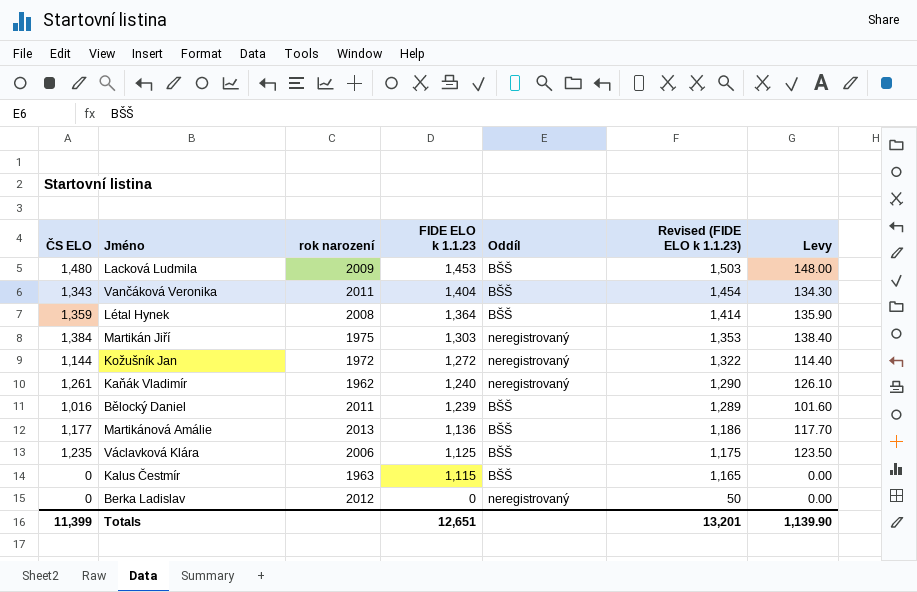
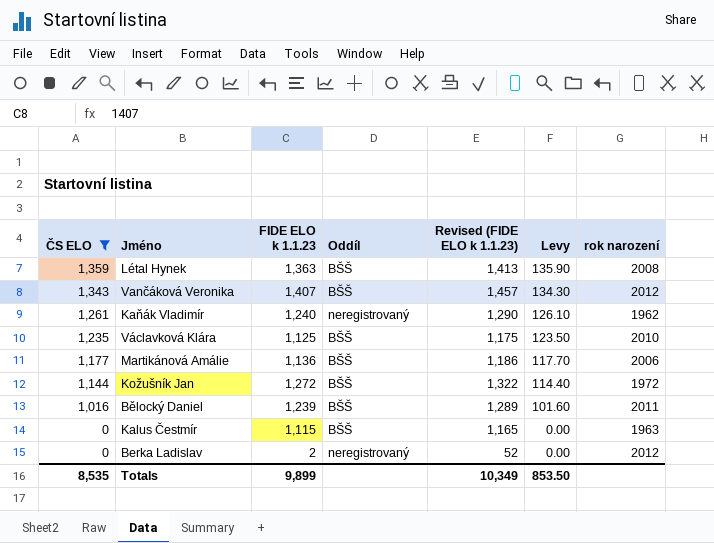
filter: none -> ČS ELO <= 1,359
row order: FIDE ELO k 1.1.23 descending -> ČS ELO descending
column rok narození | position: 3 -> 7
Létal Hynek | FIDE ELO k 1.1.23: 1,364 -> 1,363
Létal Hynek | Revised (FIDE ELO k 1.1.23): 1,414 -> 1,413
Vančáková Veronika | FIDE ELO k 1.1.23: 1,404 -> 1,407
Vančáková Veronika | Revised (FIDE ELO k 1.1.23): 1,454 -> 1,457
Vančáková Veronika | rok narození: 2011 -> 2012
Václavková Klára | rok narození: 2006 -> 2010
Martikánová Amálie | rok narození: 2013 -> 2006
Kožušník Jan | Oddíl: neregistrovaný -> BŠŠ
Berka Ladislav | FIDE ELO k 1.1.23: 0 -> 2
Berka Ladislav | Revised (FIDE ELO k 1.1.23): 50 -> 52
Totals | ČS ELO: 11,399 -> 8,535
Totals | FIDE ELO k 1.1.23: 12,651 -> 9,899
Totals | Revised (FIDE ELO k 1.1.23): 13,201 -> 10,349
Totals | Levy: 1,139.90 -> 853.50

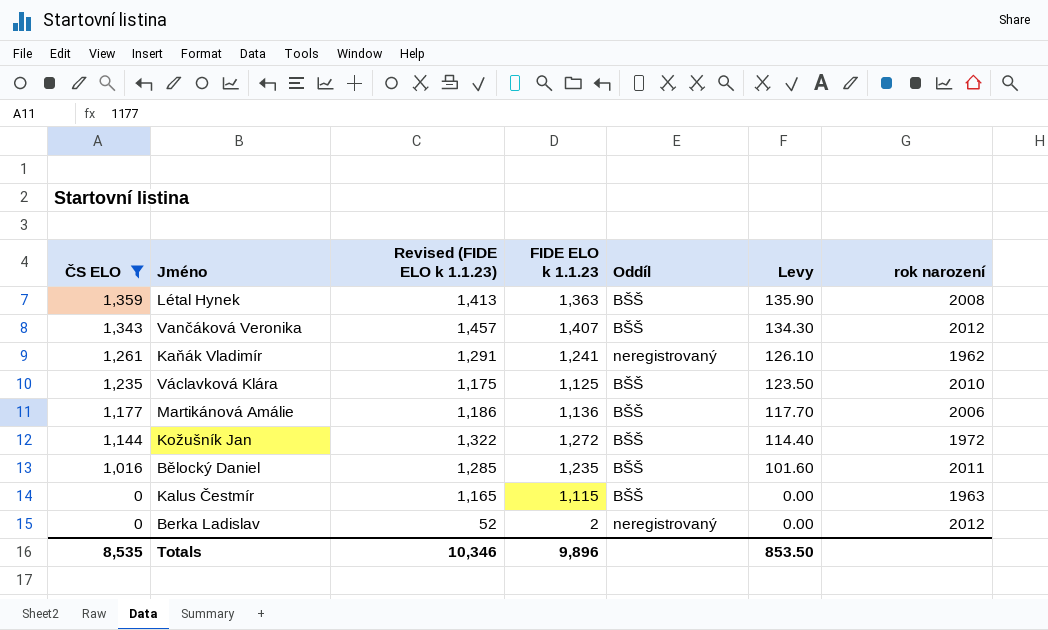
column Revised (FIDE ELO k 1.1.23) | position: 5 -> 3
Kaňák Vladimír | Revised (FIDE ELO k 1.1.23): 1,290 -> 1,291
Kaňák Vladimír | FIDE ELO k 1.1.23: 1,240 -> 1,241
Bělocký Daniel | Revised (FIDE ELO k 1.1.23): 1,289 -> 1,285
Bělocký Daniel | FIDE ELO k 1.1.23: 1,239 -> 1,235
Totals | Revised (FIDE ELO k 1.1.23): 10,349 -> 10,346
Totals | FIDE ELO k 1.1.23: 9,899 -> 9,896

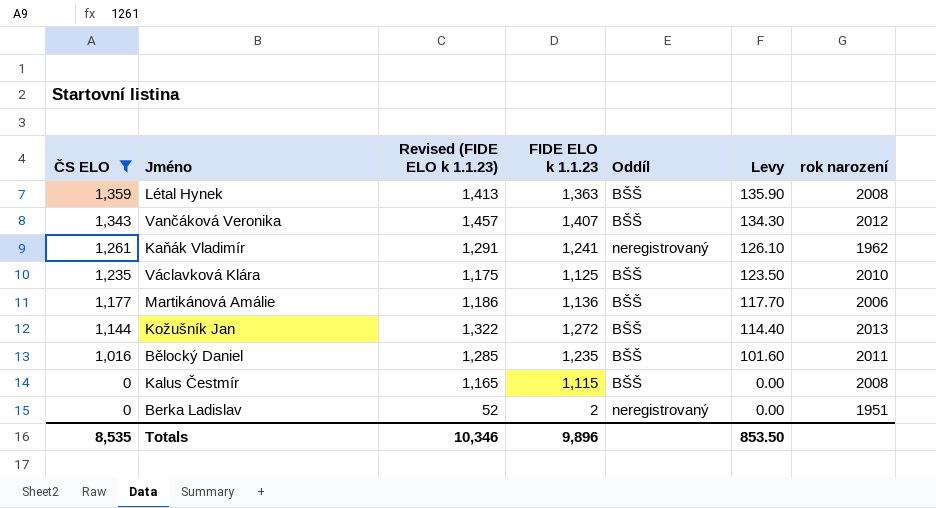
Kožušník Jan | rok narození: 1972 -> 2013
Kalus Čestmír | rok narození: 1963 -> 2008
Berka Ladislav | rok narození: 2012 -> 1951

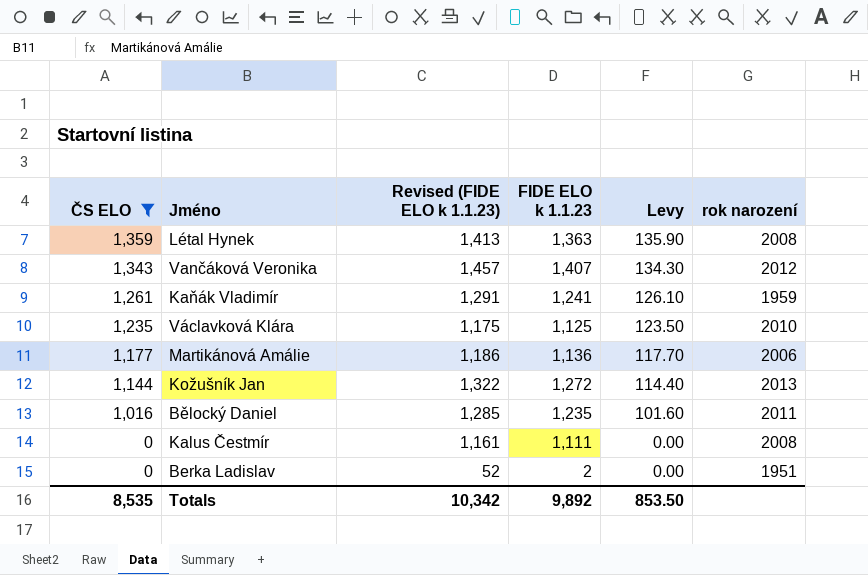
column Oddíl | position: 5 -> none
Kaňák Vladimír | rok narození: 1962 -> 1959
Kalus Čestmír | Revised (FIDE ELO k 1.1.23): 1,165 -> 1,161
Kalus Čestmír | FIDE ELO k 1.1.23: 1,115 -> 1,111
Totals | Revised (FIDE ELO k 1.1.23): 10,346 -> 10,342
Totals | FIDE ELO k 1.1.23: 9,896 -> 9,892

